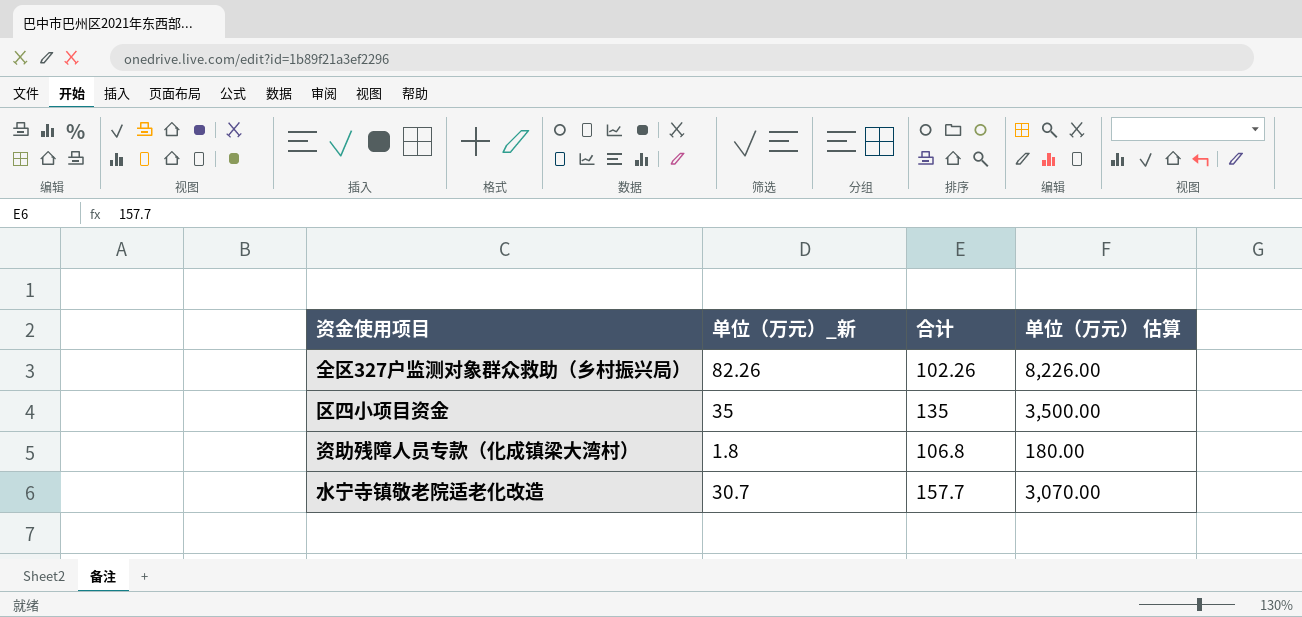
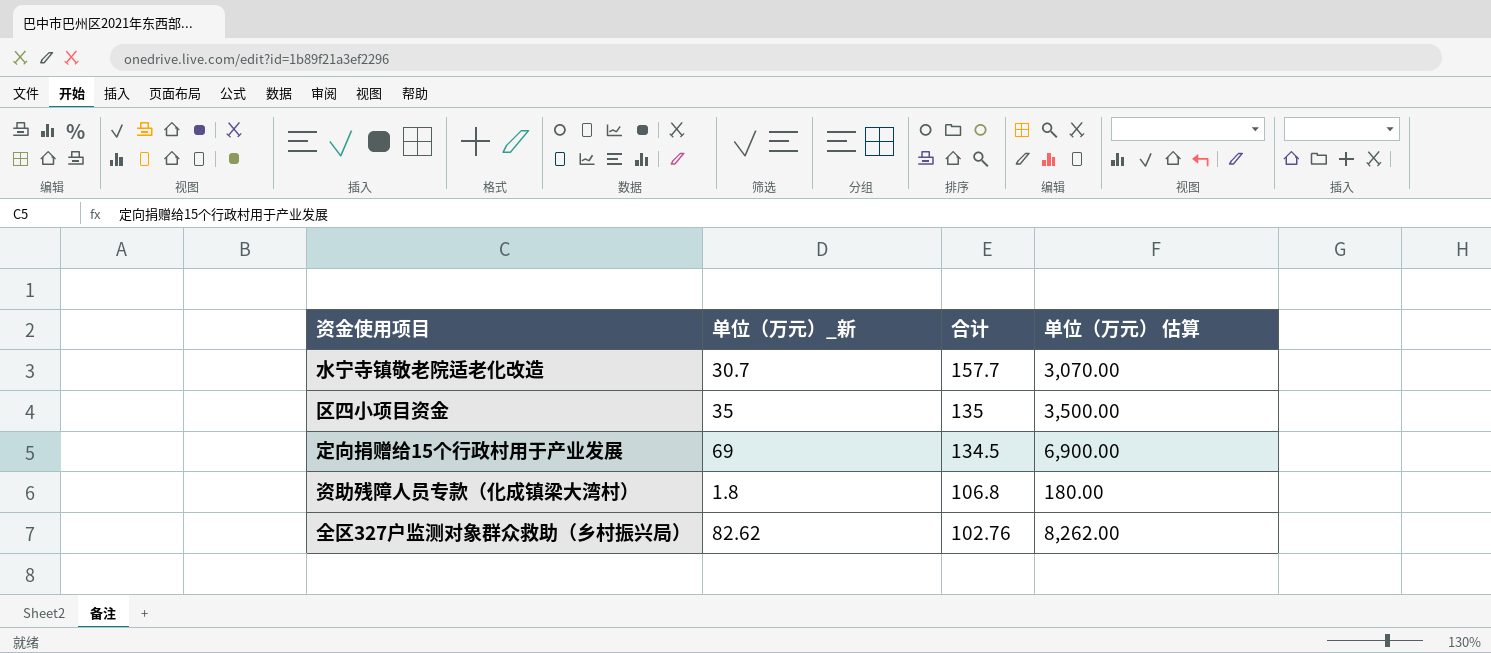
row order: none -> 合计 descending
row 定向捐赠给15个行政村用于产业发展: none -> 69 | 134.5 | 6,900.00
全区327户监测对象群众救助（乡村振兴局） | 单位（万元）_新: 82.26 -> 82.62
全区327户监测对象群众救助（乡村振兴局） | 合计: 102.26 -> 102.76
全区327户监测对象群众救助（乡村振兴局） | 单位（万元） 估算: 8,226.00 -> 8,262.00

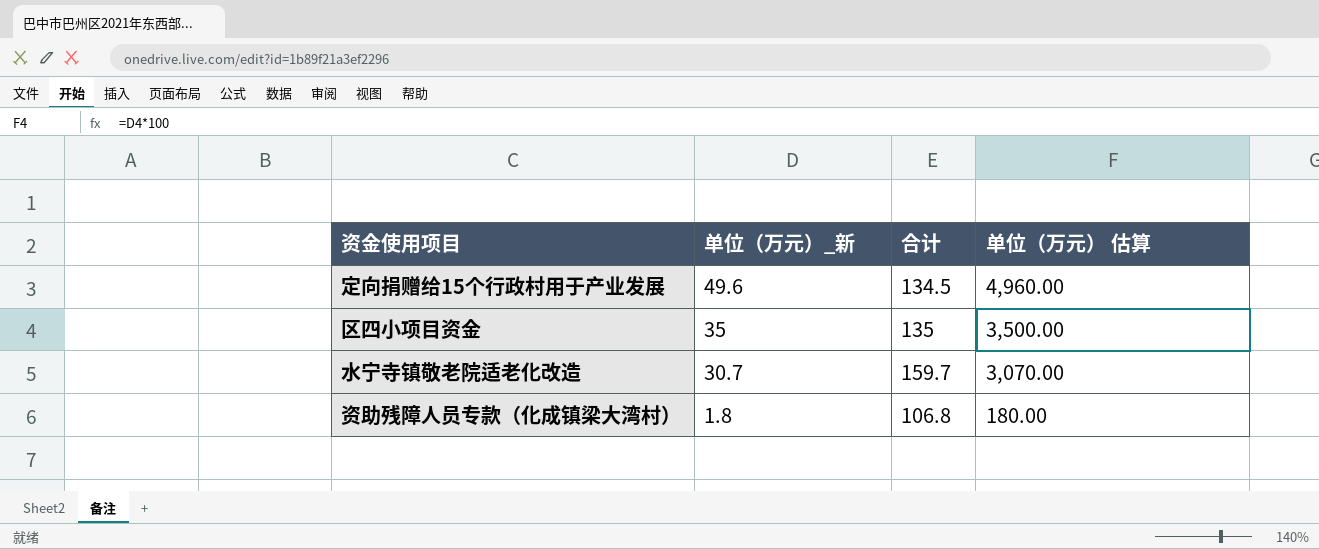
row order: 合计 descending -> 单位（万元）_新 descending
row 全区327户监测对象群众救助（乡村振兴局）: 82.62 | 102.76 | 8,262.00 -> none
定向捐赠给15个行政村用于产业发展 | 单位（万元）_新: 69 -> 49.6
定向捐赠给15个行政村用于产业发展 | 单位（万元） 估算: 6,900.00 -> 4,960.00
水宁寺镇敬老院适老化改造 | 合计: 157.7 -> 159.7

